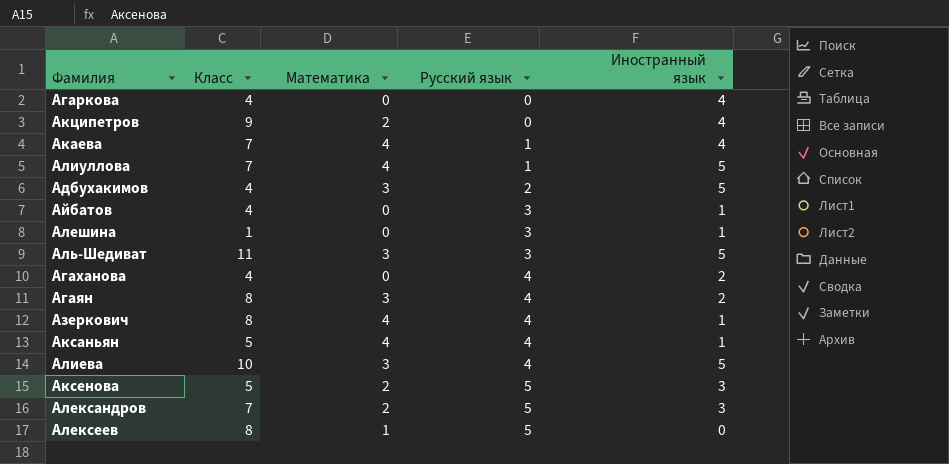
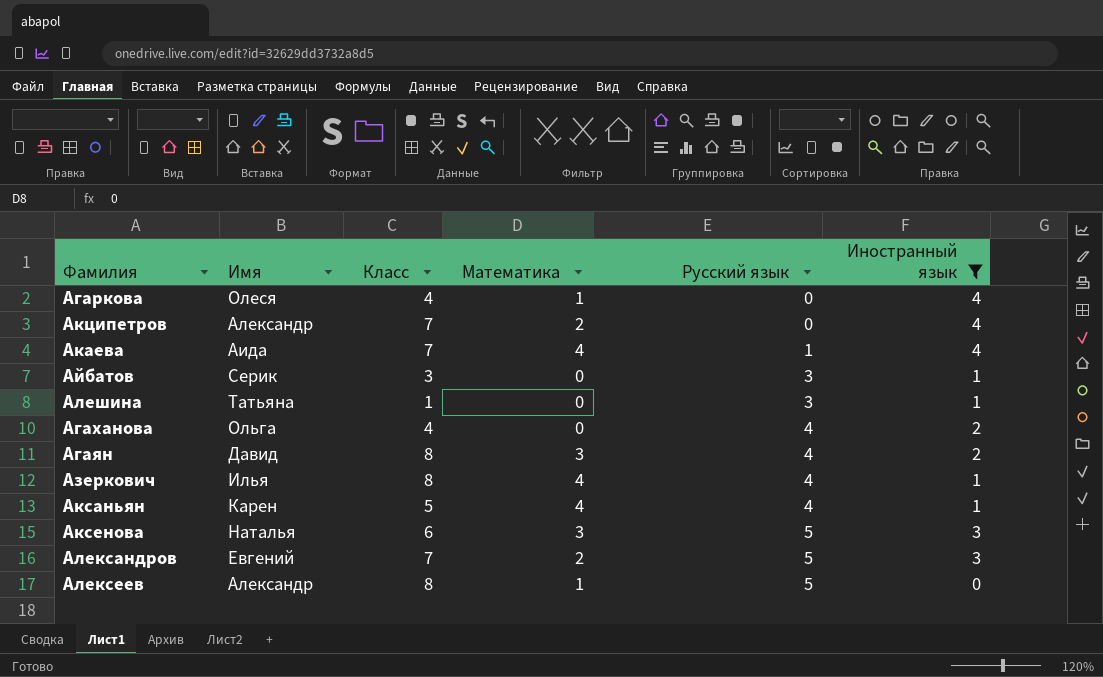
filter: none -> Иностранный язык != 5
column Имя | position: none -> 2
Агаркова | Математика: 0 -> 1
Акципетров | Класс: 9 -> 7
Айбатов | Класс: 4 -> 3
Аксенова | Класс: 5 -> 6
Аксенова | Математика: 2 -> 3

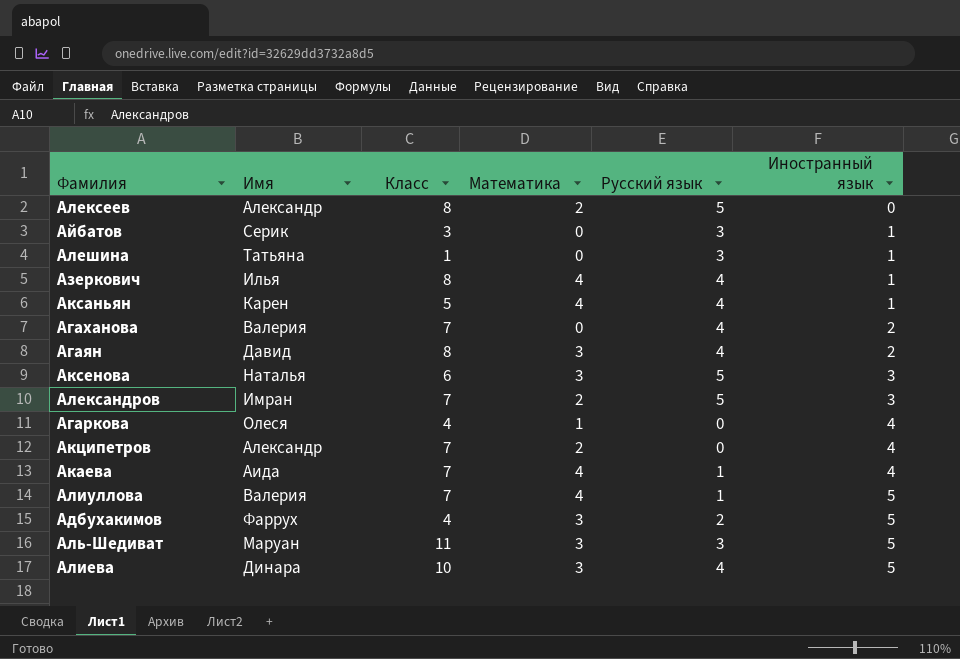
filter: Иностранный язык != 5 -> none
row order: Русский язык ascending -> Иностранный язык ascending
Алексеев | Математика: 1 -> 2
Агаханова | Имя: Ольга -> Валерия
Агаханова | Класс: 4 -> 7
Александров | Имя: Евгений -> Имран

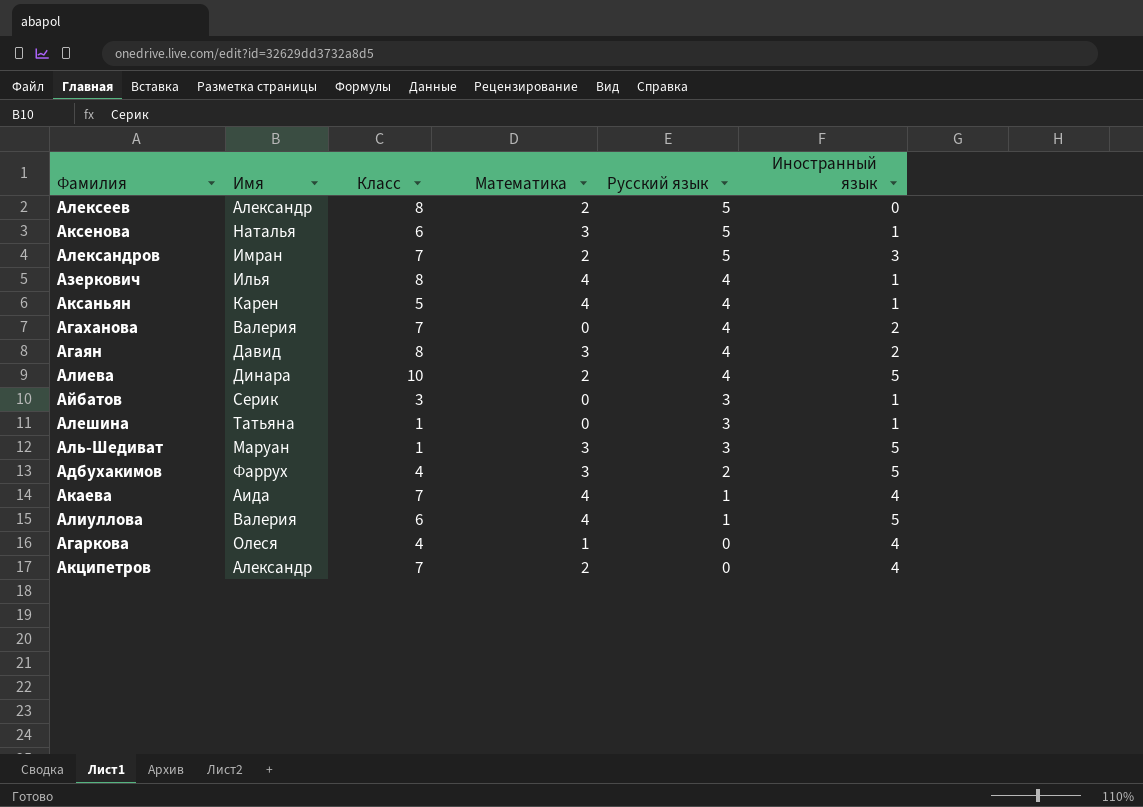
row order: Иностранный язык ascending -> Русский язык descending
Аксенова | Иностранный язык: 3 -> 1
Алиева | Математика: 3 -> 2
Аль-Шедиват | Класс: 11 -> 1
Алиуллова | Класс: 7 -> 6

